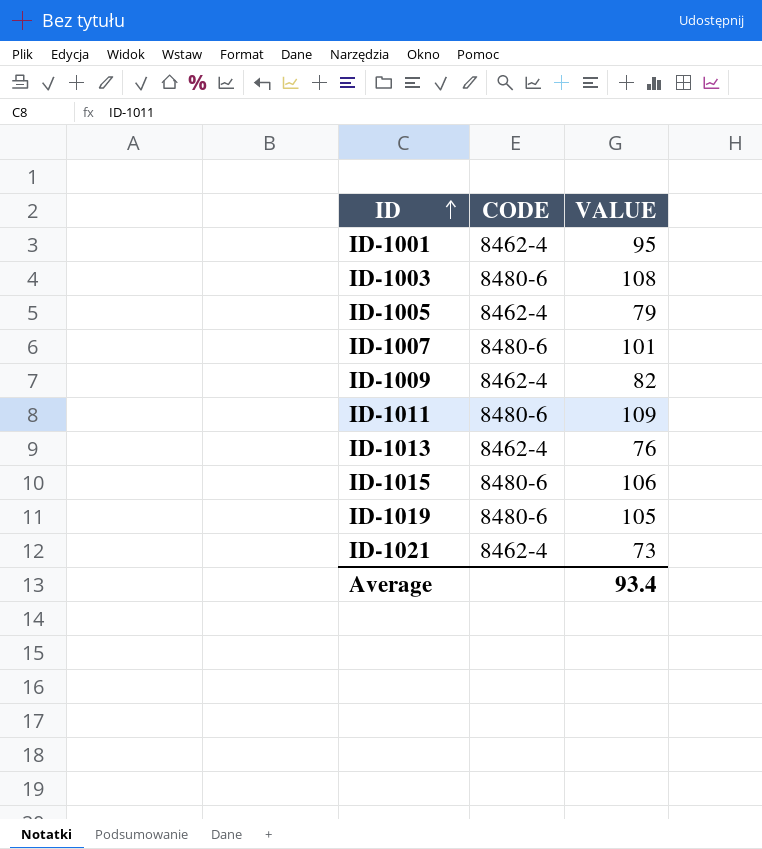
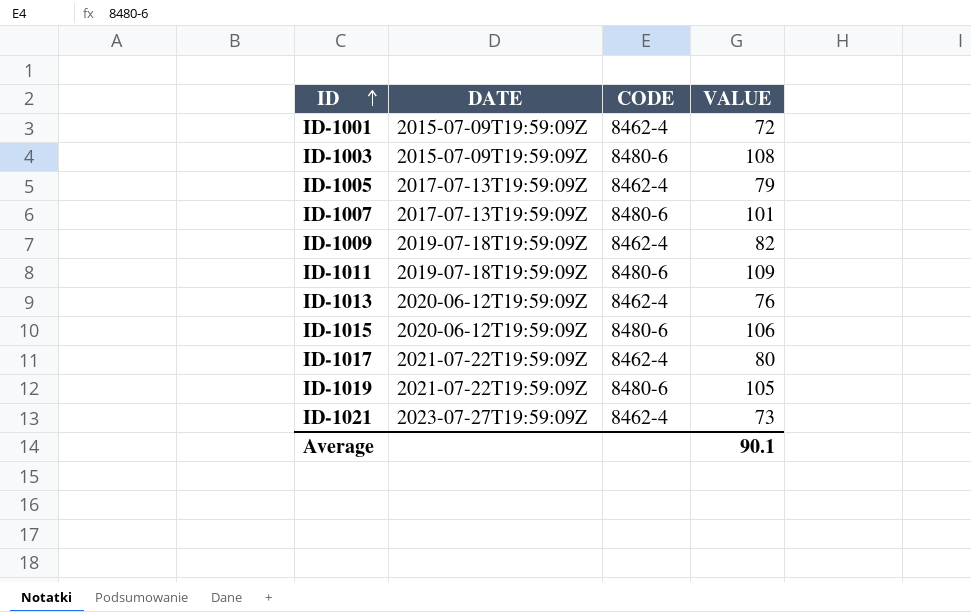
column DATE | position: none -> 2
ID-1001 | VALUE: 95 -> 72
row ID-1017: none -> 2021-07-22T19:59:09Z | 8462-4 | 80
Average | VALUE: 93.4 -> 90.1

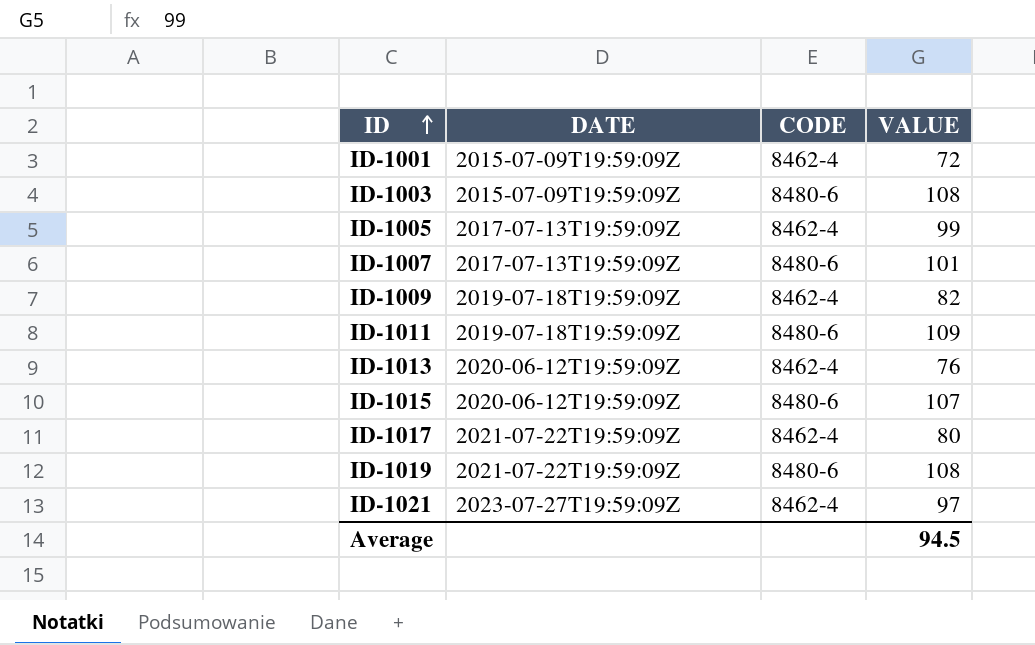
ID-1005 | VALUE: 79 -> 99
ID-1015 | VALUE: 106 -> 107
ID-1019 | VALUE: 105 -> 108
ID-1021 | VALUE: 73 -> 97
Average | VALUE: 90.1 -> 94.5

